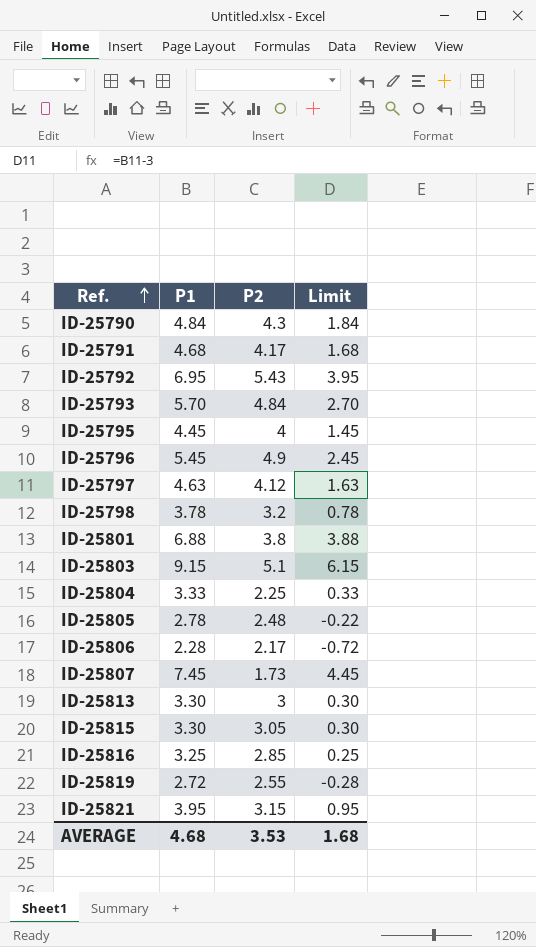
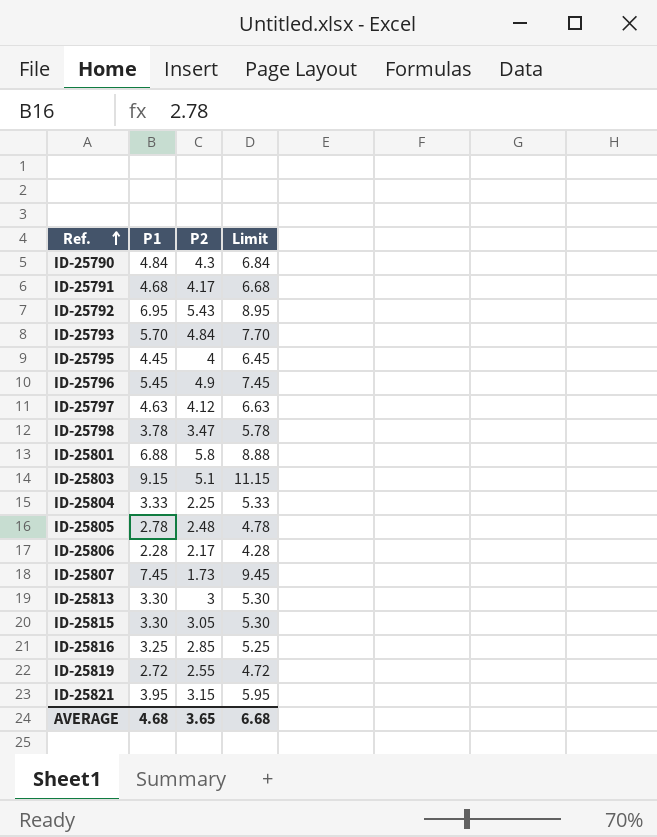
column Limit | formula: [P1] - 3 -> [P1] + 2
ID-25798 | P2: 3.2 -> 3.47
ID-25801 | P2: 3.8 -> 5.8
AVERAGE | P2: 3.53 -> 3.65
AVERAGE | Limit: 1.68 -> 6.68

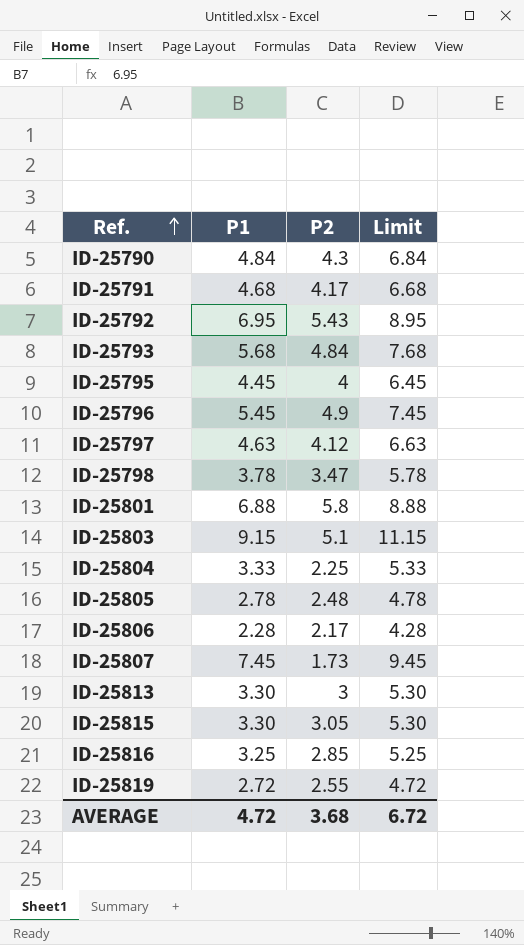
row ID-25821: 3.95 | 3.15 | 5.95 -> none
ID-25793 | P1: 5.70 -> 5.68
ID-25793 | Limit: 7.70 -> 7.68
AVERAGE | P1: 4.68 -> 4.72
AVERAGE | P2: 3.65 -> 3.68
AVERAGE | Limit: 6.68 -> 6.72

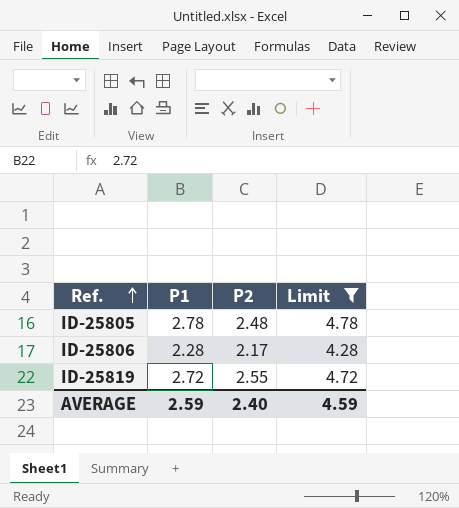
filter: none -> Limit <= 4.78
AVERAGE | P1: 4.72 -> 2.59
AVERAGE | P2: 3.68 -> 2.40
AVERAGE | Limit: 6.72 -> 4.59

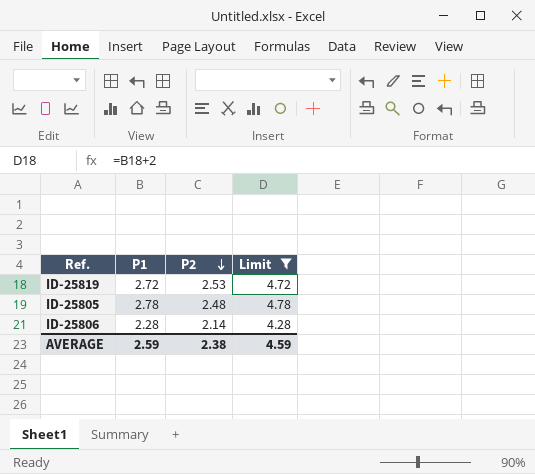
row order: Ref. ascending -> P2 descending
ID-25819 | P2: 2.55 -> 2.53
ID-25806 | P2: 2.17 -> 2.14
AVERAGE | P2: 2.40 -> 2.38

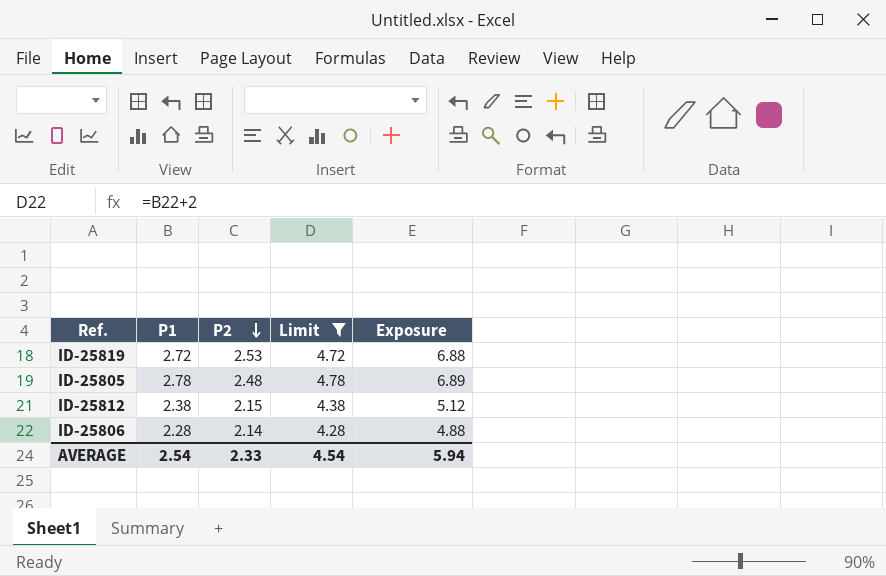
column Exposure | formula: none -> [P1] * [P2]
row ID-25812: none -> 2.38 | 2.15 | 4.38 | 5.12
AVERAGE | P1: 2.59 -> 2.54
AVERAGE | P2: 2.38 -> 2.33
AVERAGE | Limit: 4.59 -> 4.54

